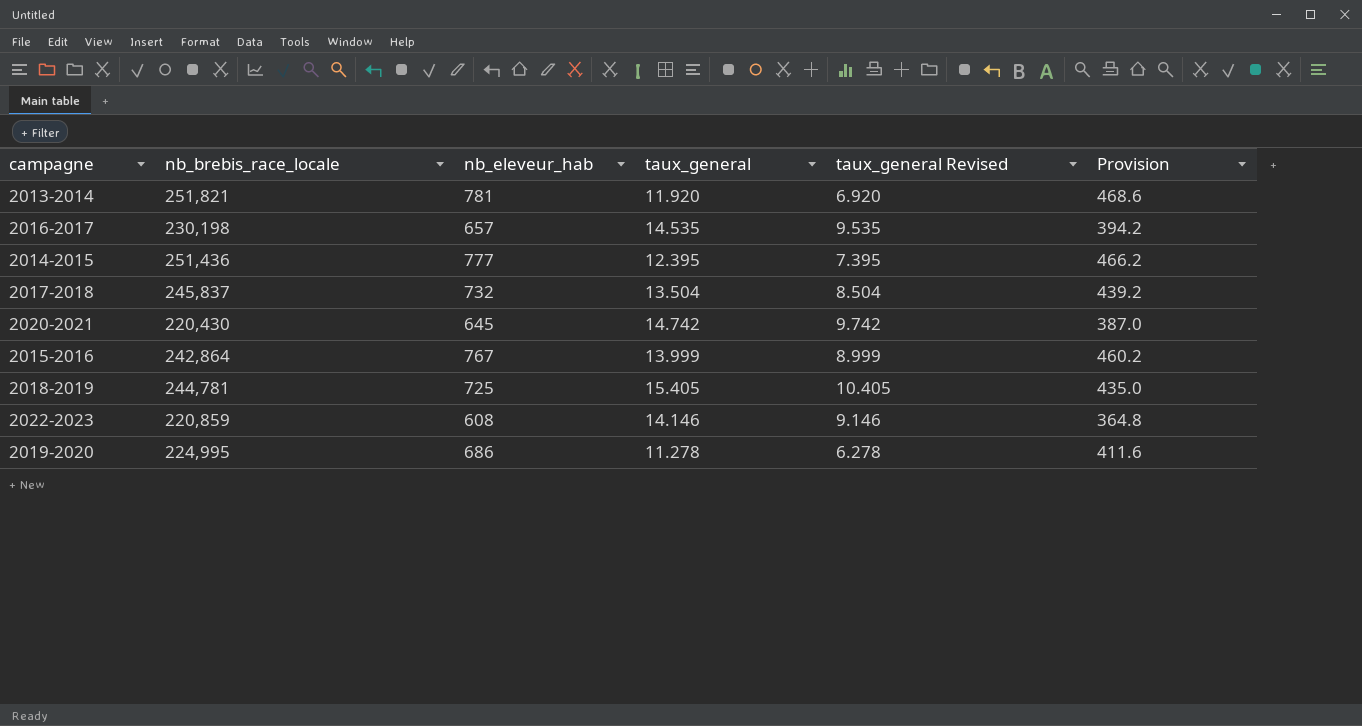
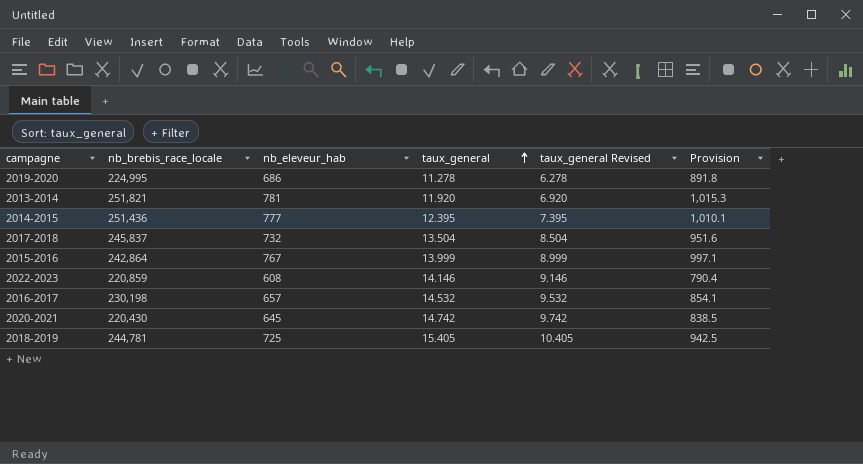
row order: none -> taux_general ascending
column Provision | formula: [nb_eleveur_hab] * 0.6 -> [nb_eleveur_hab] * 1.3
2016-2017 | taux_general: 14.535 -> 14.532
2016-2017 | taux_general Revised: 9.535 -> 9.532

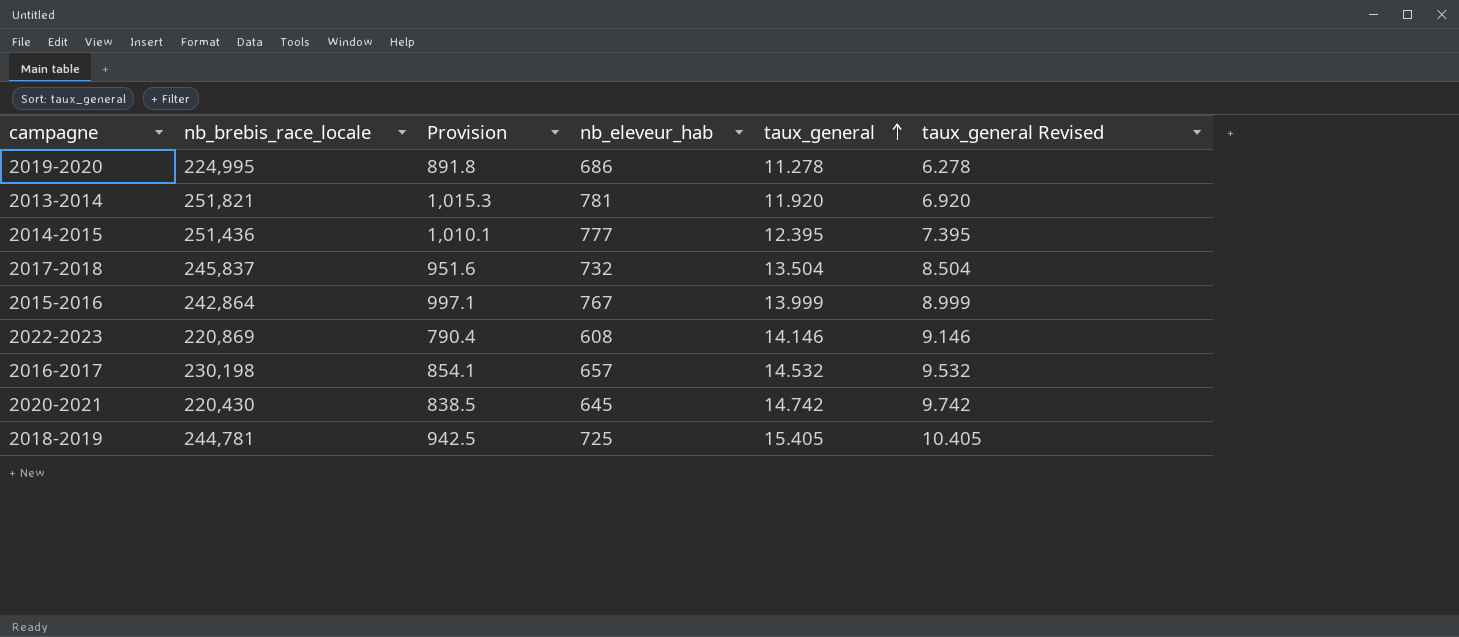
column Provision | position: 6 -> 3
2022-2023 | nb_brebis_race_locale: 220,859 -> 220,869

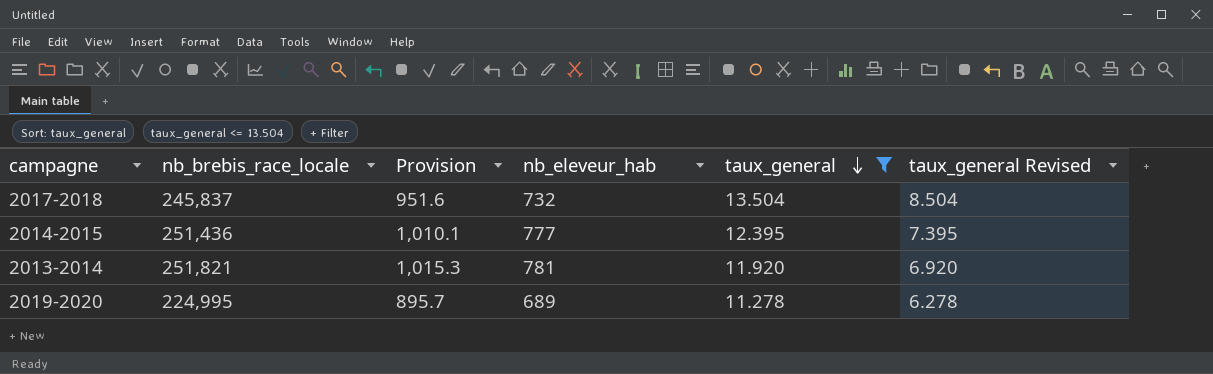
filter: none -> taux_general <= 13.504
row order: taux_general ascending -> taux_general descending
2019-2020 | Provision: 891.8 -> 895.7
2019-2020 | nb_eleveur_hab: 686 -> 689

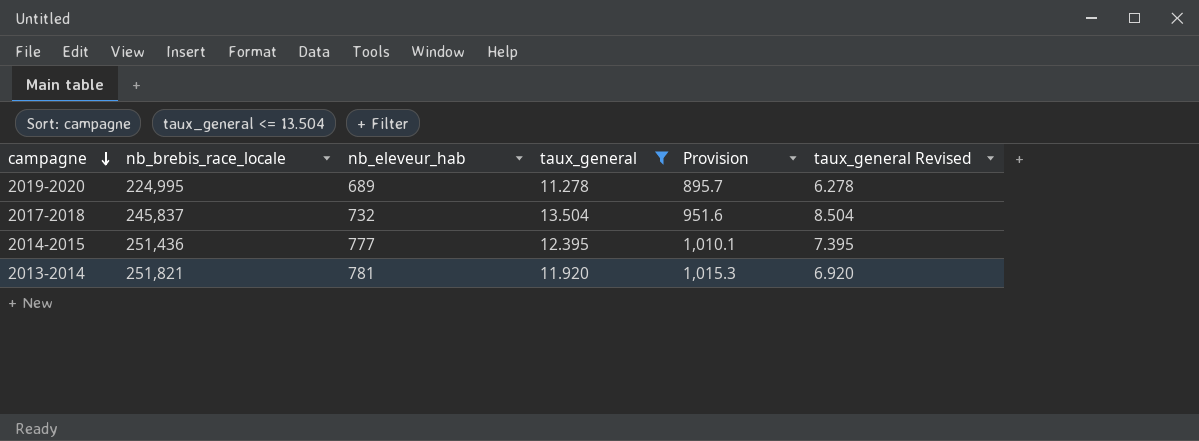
row order: taux_general descending -> campagne descending
column Provision | position: 3 -> 5

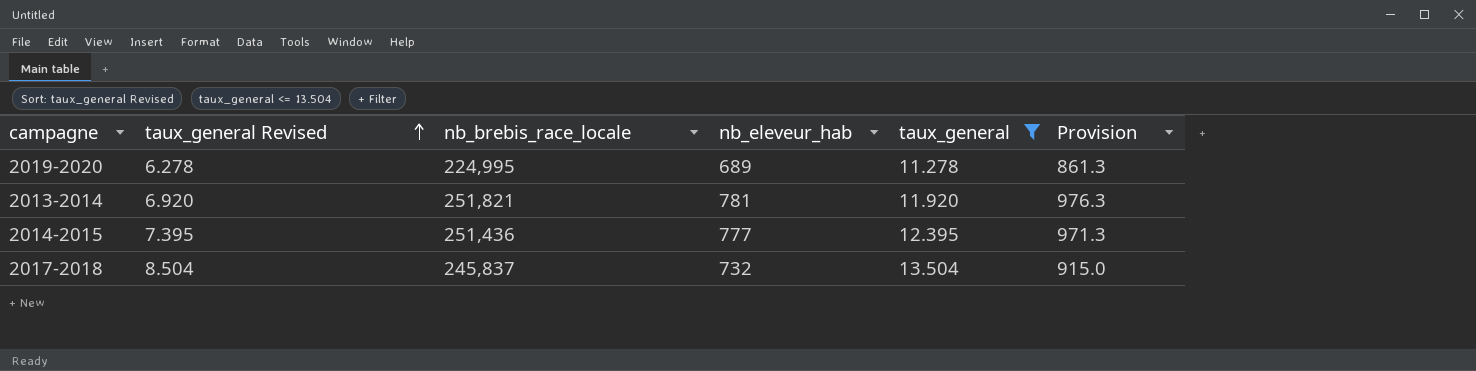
row order: campagne descending -> taux_general Revised ascending
column taux_general Revised | position: 6 -> 2
column Provision | formula: [nb_eleveur_hab] * 1.3 -> [nb_eleveur_hab] * 1.25

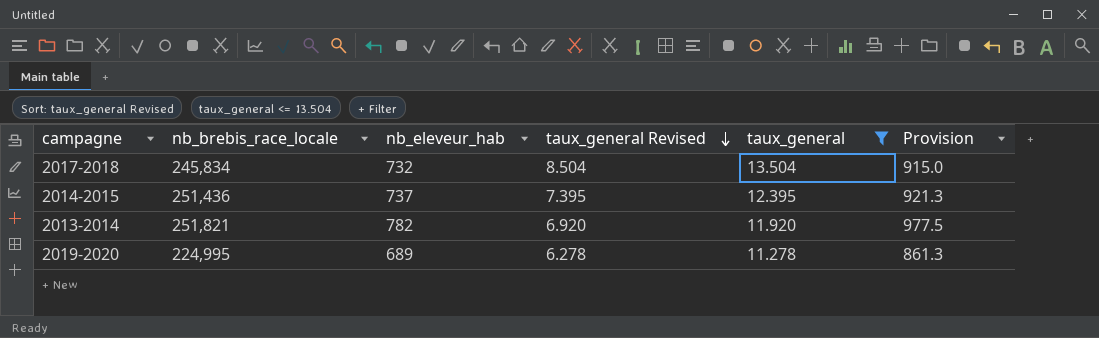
row order: taux_general Revised ascending -> taux_general Revised descending
column taux_general Revised | position: 2 -> 4
2017-2018 | nb_brebis_race_locale: 245,837 -> 245,834
2014-2015 | nb_eleveur_hab: 777 -> 737
2014-2015 | Provision: 971.3 -> 921.3
2013-2014 | nb_eleveur_hab: 781 -> 782
2013-2014 | Provision: 976.3 -> 977.5

